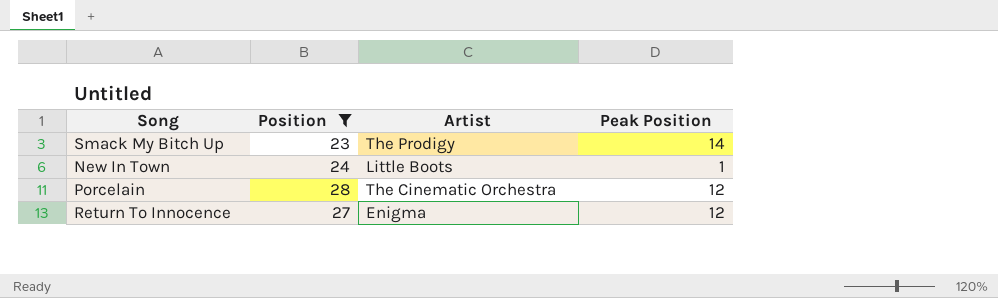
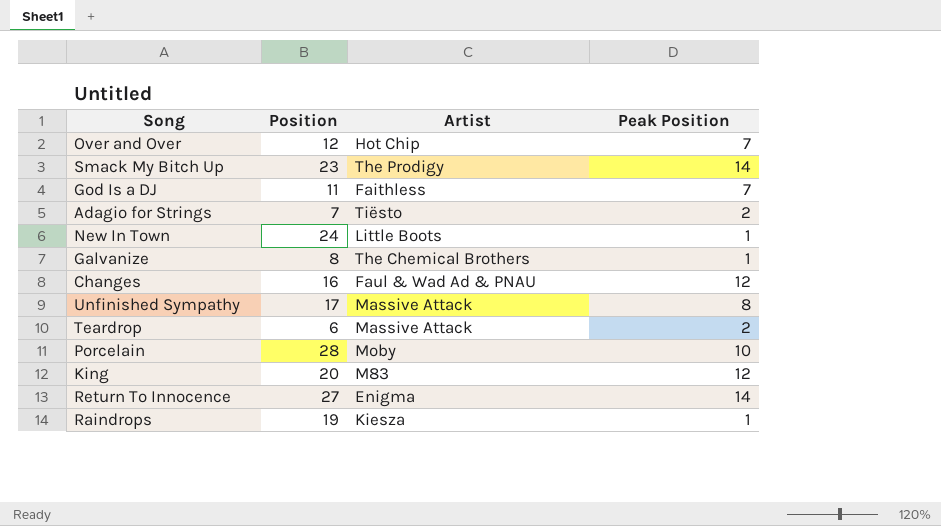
filter: Position >= 23 -> none
Porcelain | Artist: The Cinematic Orchestra -> Moby
Porcelain | Peak Position: 12 -> 10
Return To Innocence | Peak Position: 12 -> 14

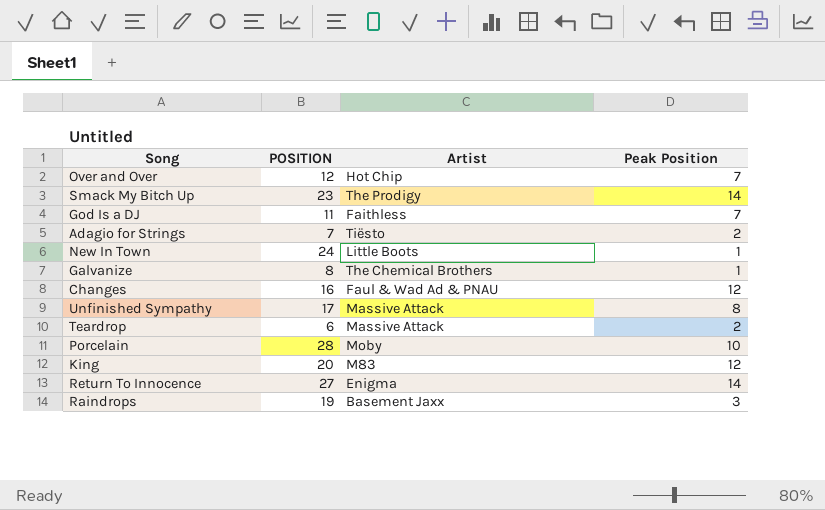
column name: Position -> POSITION
Raindrops | Artist: Kiesza -> Basement Jaxx
Raindrops | Peak Position: 1 -> 3

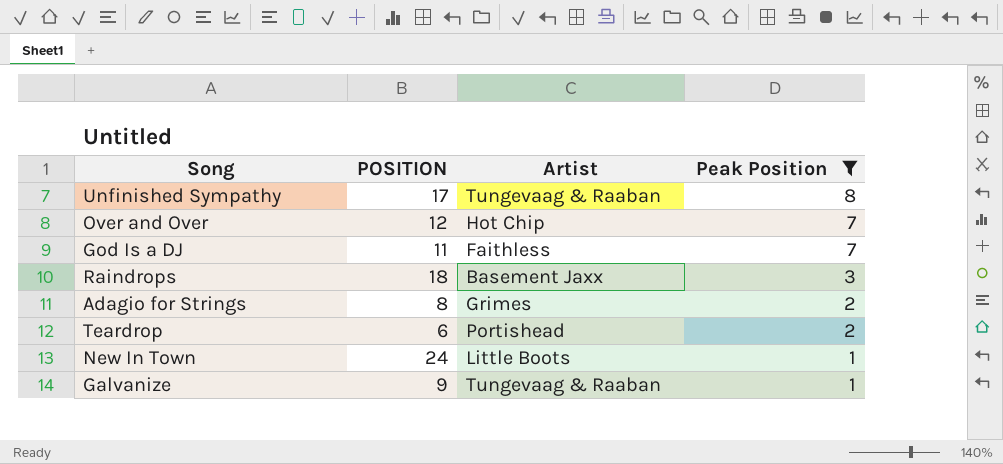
filter: none -> Peak Position <= 8
row order: none -> Peak Position descending
Unfinished Sympathy | Artist: Massive Attack -> Tungevaag & Raaban
Raindrops | POSITION: 19 -> 18
Adagio for Strings | POSITION: 7 -> 8
Adagio for Strings | Artist: Tiësto -> Grimes
Teardrop | Artist: Massive Attack -> Portishead
Galvanize | POSITION: 8 -> 9
Galvanize | Artist: The Chemical Brothers -> Tungevaag & Raaban

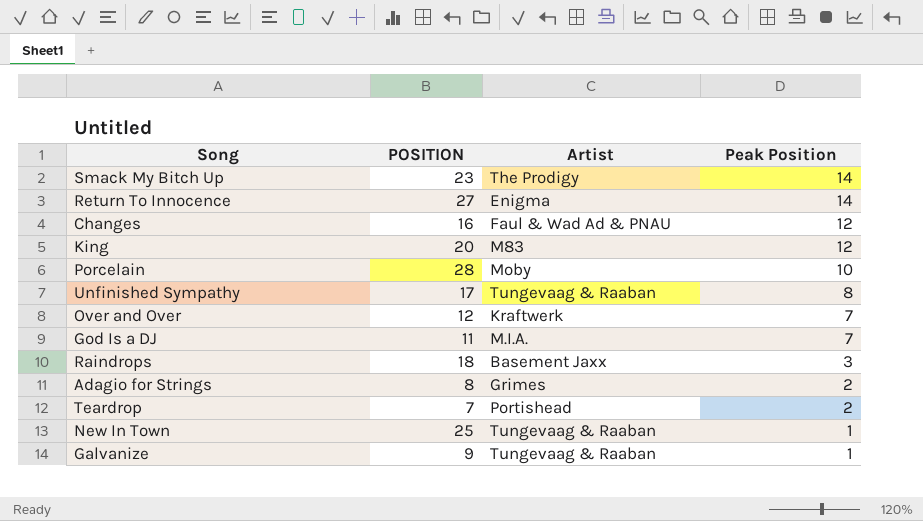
filter: Peak Position <= 8 -> none
Over and Over | Artist: Hot Chip -> Kraftwerk
God Is a DJ | Artist: Faithless -> M.I.A.
Teardrop | POSITION: 6 -> 7
New In Town | POSITION: 24 -> 25
New In Town | Artist: Little Boots -> Tungevaag & Raaban

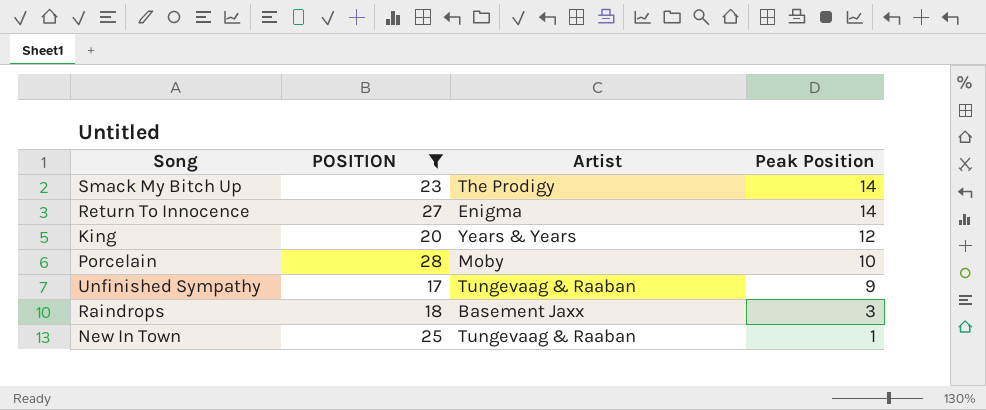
filter: none -> POSITION >= 17
King | Artist: M83 -> Years & Years
Unfinished Sympathy | Peak Position: 8 -> 9

